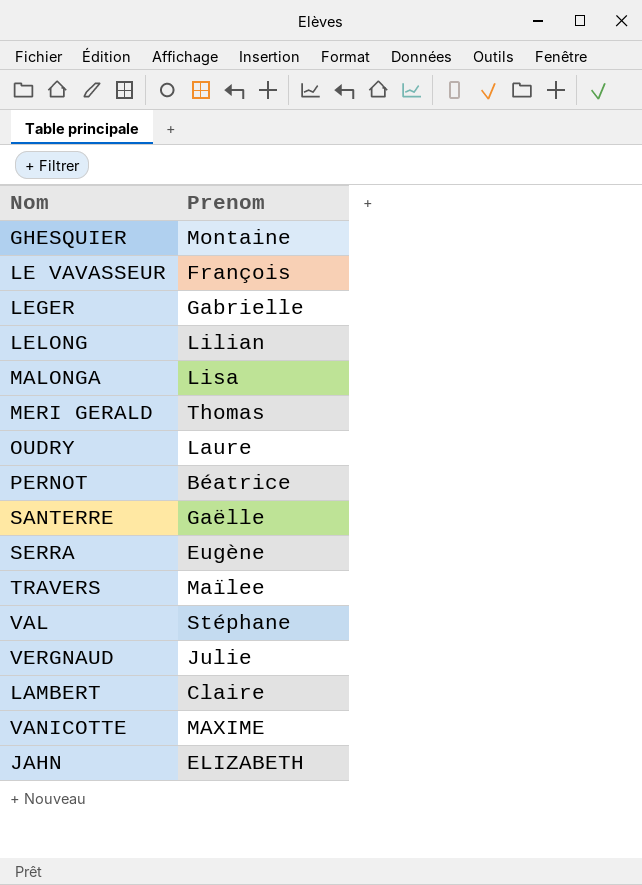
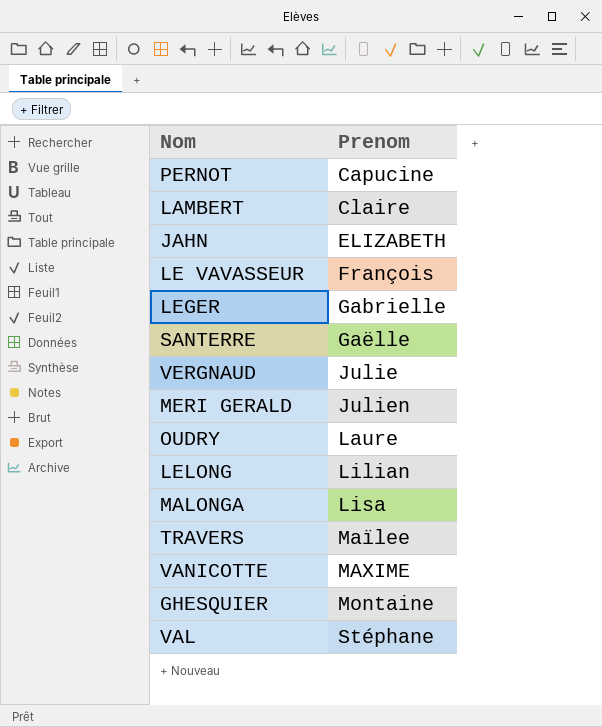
row order: none -> Prenom ascending
row SERRA: Eugène -> none
PERNOT | Prenom: Béatrice -> Capucine
MERI GERALD | Prenom: Thomas -> Julien

